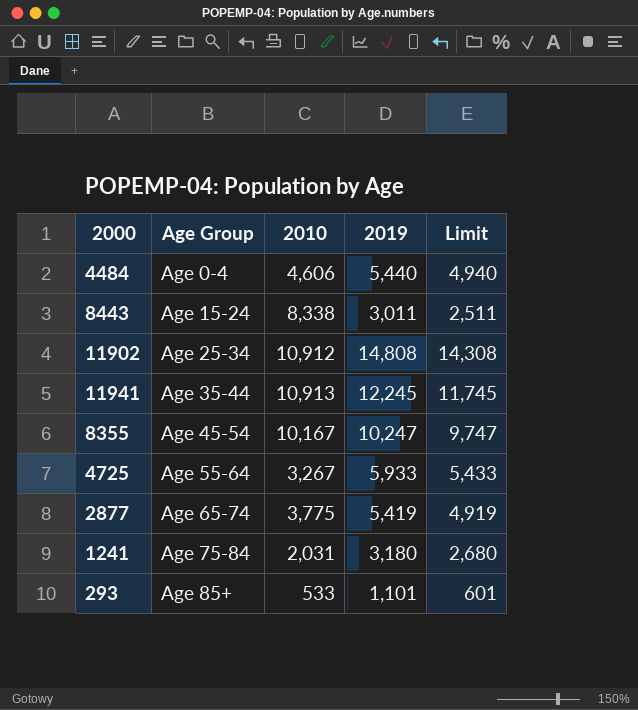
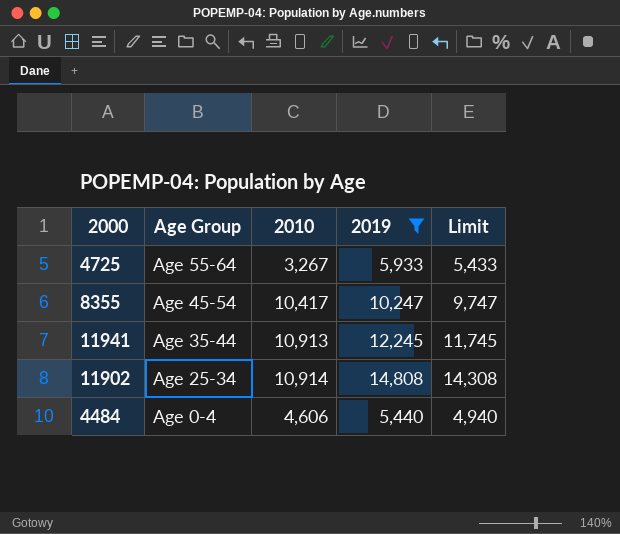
filter: none -> 2019 >= 5,440
row order: Age Group ascending -> Age Group descending
8355 | 2010: 10,167 -> 10,417
11902 | 2010: 10,912 -> 10,914

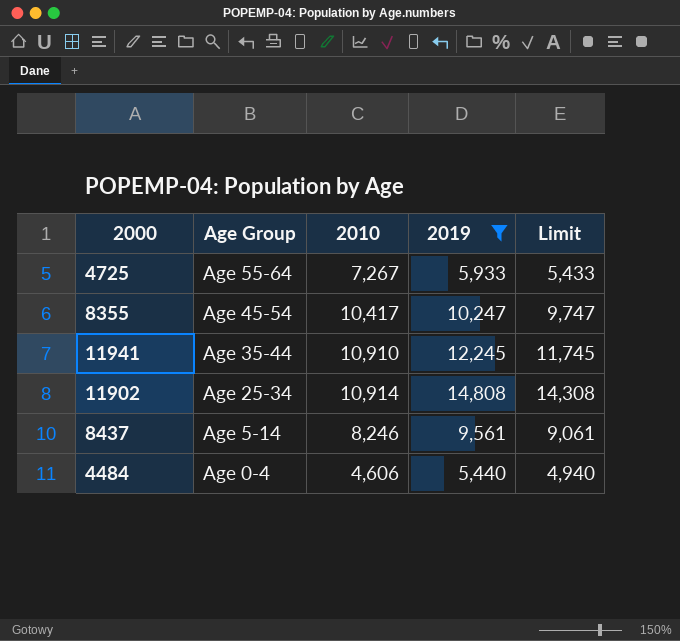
4725 | 2010: 3,267 -> 7,267
11941 | 2010: 10,913 -> 10,910
row 8437: none -> Age 5-14 | 8,246 | 9,561 | 9,061

